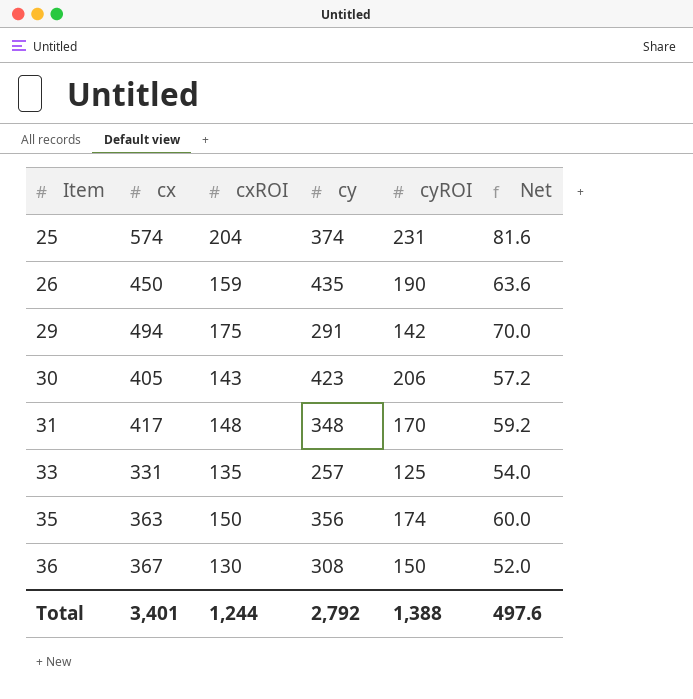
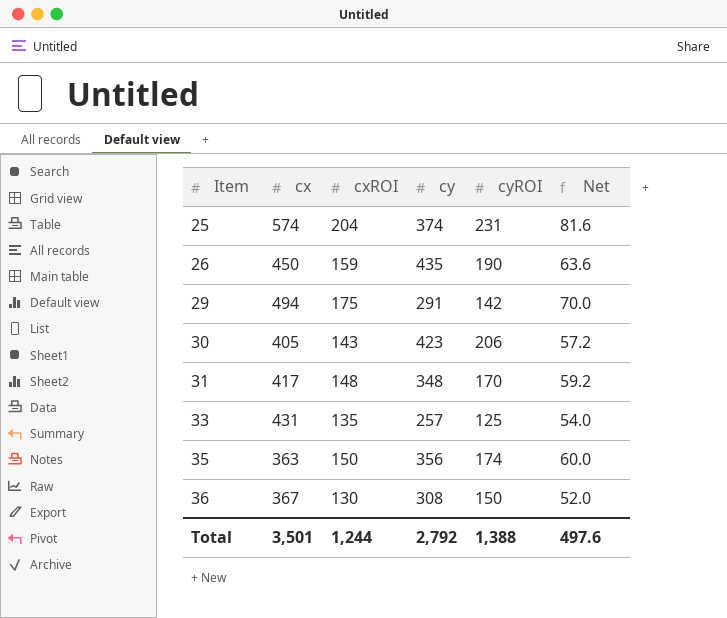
33 | cx: 331 -> 431
Total | cx: 3,401 -> 3,501

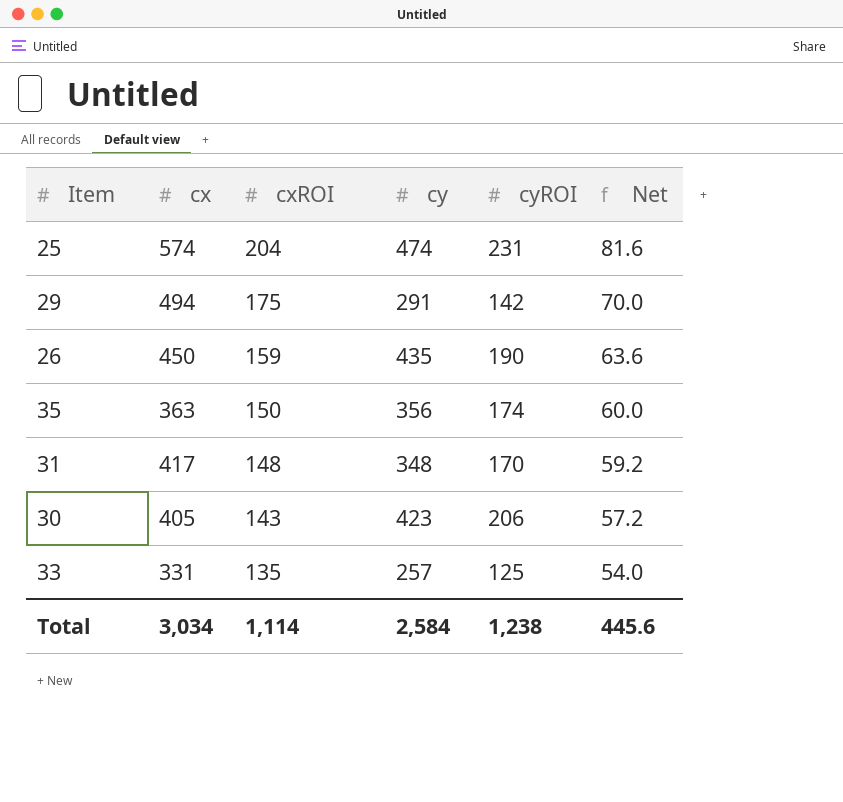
row order: Item ascending -> cxROI descending
row 36: 367 | 130 | 308 | 150 | 52.0 -> none
25 | cy: 374 -> 474
33 | cx: 431 -> 331
Total | cx: 3,501 -> 3,034
Total | cxROI: 1,244 -> 1,114
Total | cy: 2,792 -> 2,584
Total | cyROI: 1,388 -> 1,238
Total | Net: 497.6 -> 445.6

